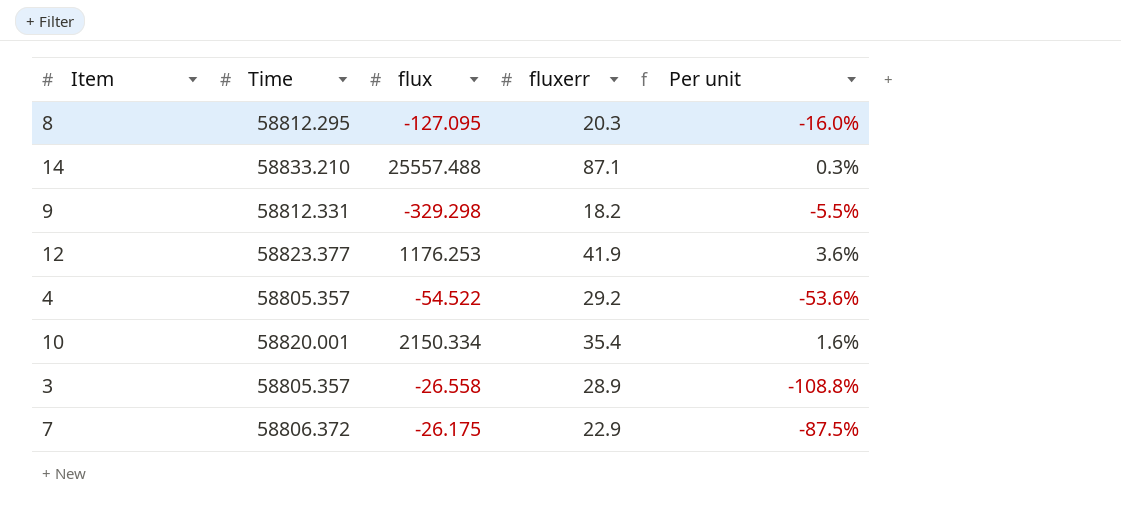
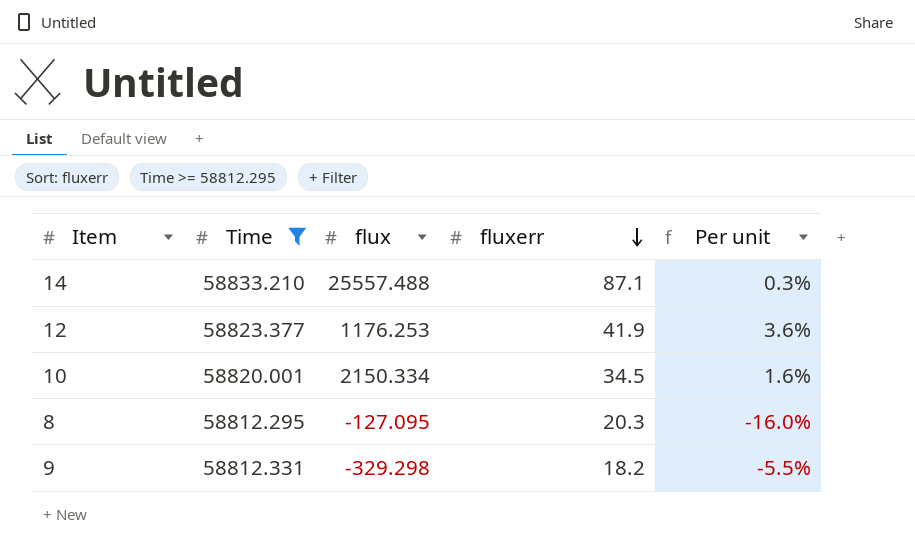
filter: none -> Time >= 58812.295
row order: none -> fluxerr descending
10 | fluxerr: 35.4 -> 34.5

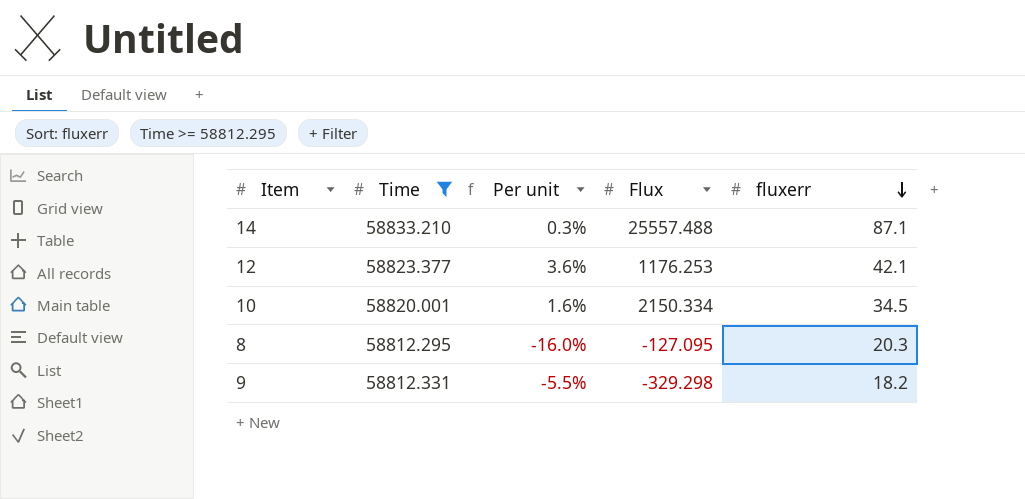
column Per unit | position: 5 -> 3
column name: flux -> Flux
12 | fluxerr: 41.9 -> 42.1

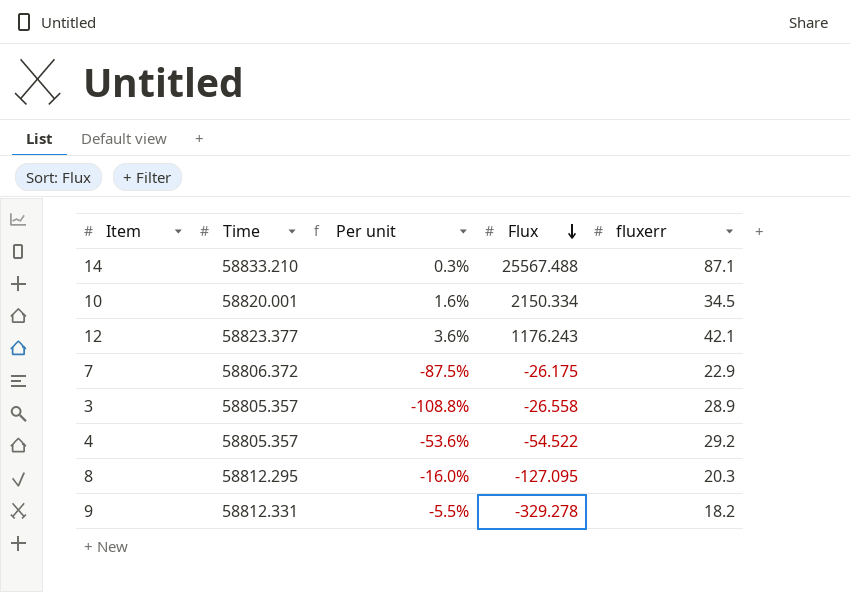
filter: Time >= 58812.295 -> none
row order: fluxerr descending -> Flux descending
14 | Flux: 25557.488 -> 25567.488
12 | Flux: 1176.253 -> 1176.243
9 | Flux: -329.298 -> -329.278

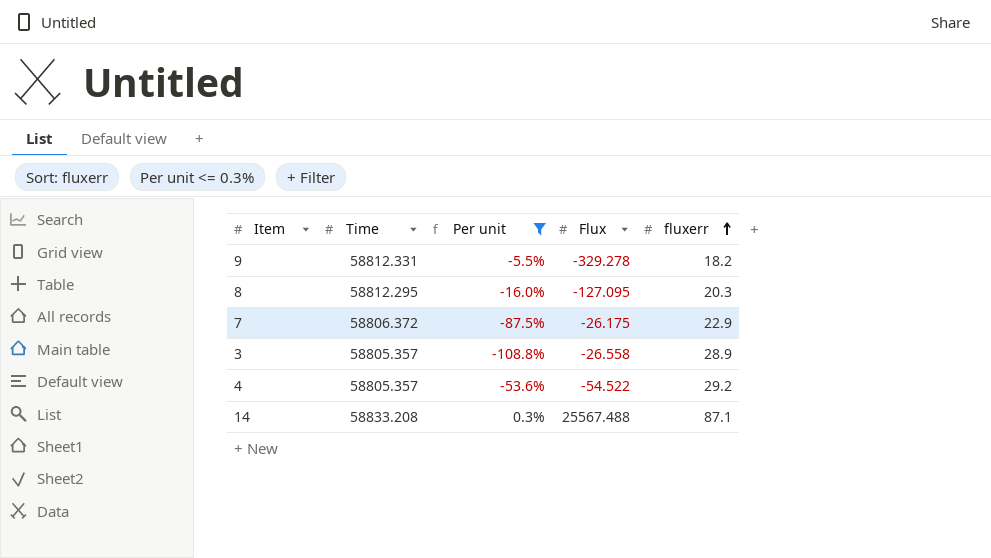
filter: none -> Per unit <= 0.3%
row order: Flux descending -> fluxerr ascending
14 | Time: 58833.210 -> 58833.208

